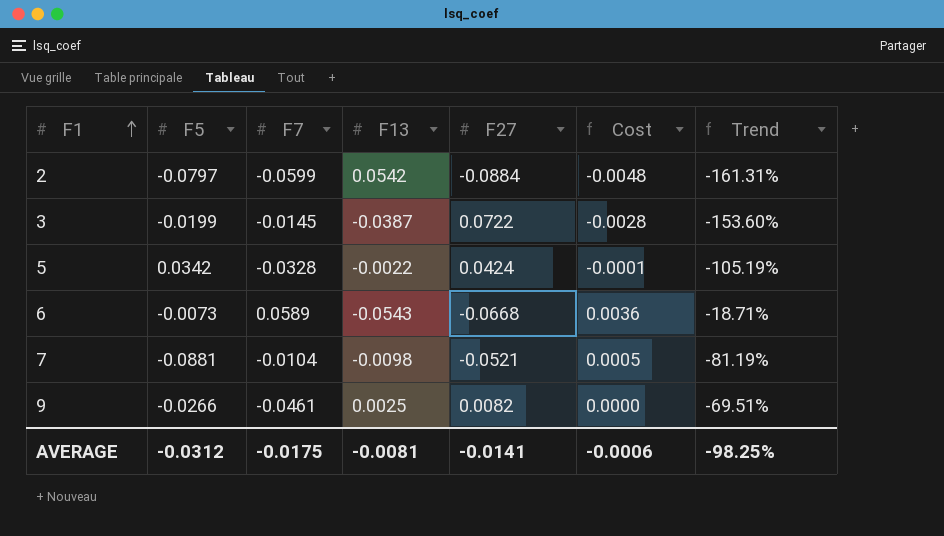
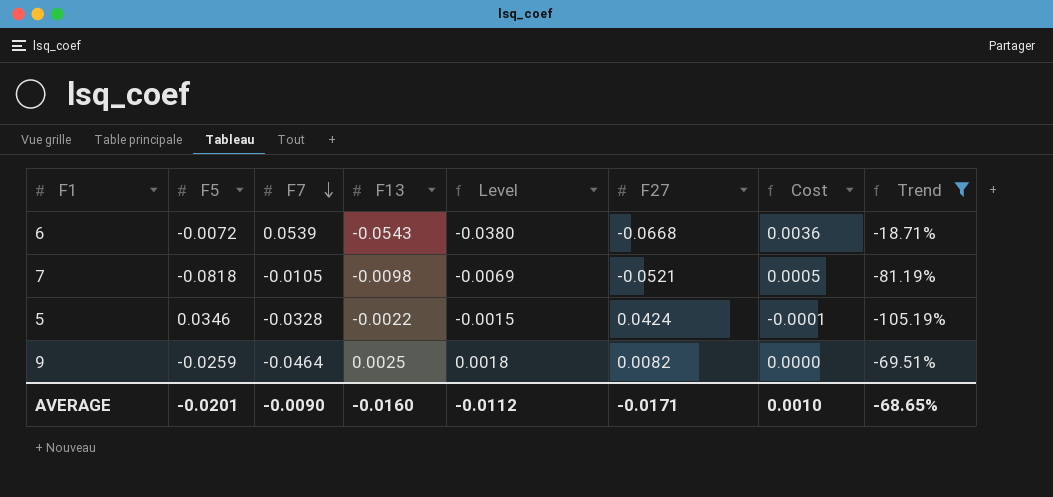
filter: none -> Trend >= -105.19%
row order: F1 ascending -> F7 descending
column Level | formula: none -> [F13] * 0.7
6 | F5: -0.0073 -> -0.0072
6 | F7: 0.0589 -> 0.0539
7 | F5: -0.0881 -> -0.0818
7 | F7: -0.0104 -> -0.0105
5 | F5: 0.0342 -> 0.0346
9 | F5: -0.0266 -> -0.0259
9 | F7: -0.0461 -> -0.0464
AVERAGE | F5: -0.0312 -> -0.0201
AVERAGE | F7: -0.0175 -> -0.0090
AVERAGE | F13: -0.0081 -> -0.0160
AVERAGE | F27: -0.0141 -> -0.0171
AVERAGE | Cost: -0.0006 -> 0.0010
AVERAGE | Trend: -98.25% -> -68.65%

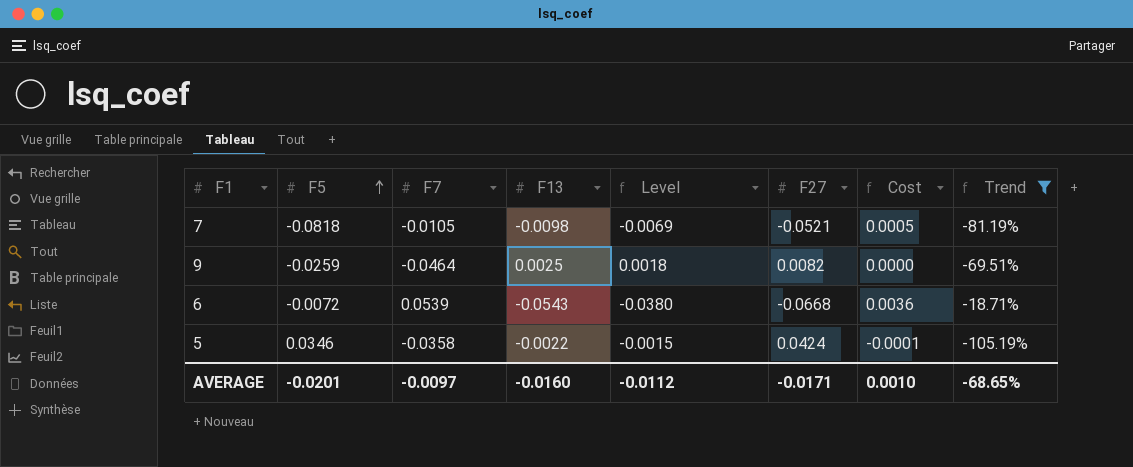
row order: F7 descending -> F5 ascending
5 | F7: -0.0328 -> -0.0358
AVERAGE | F7: -0.0090 -> -0.0097

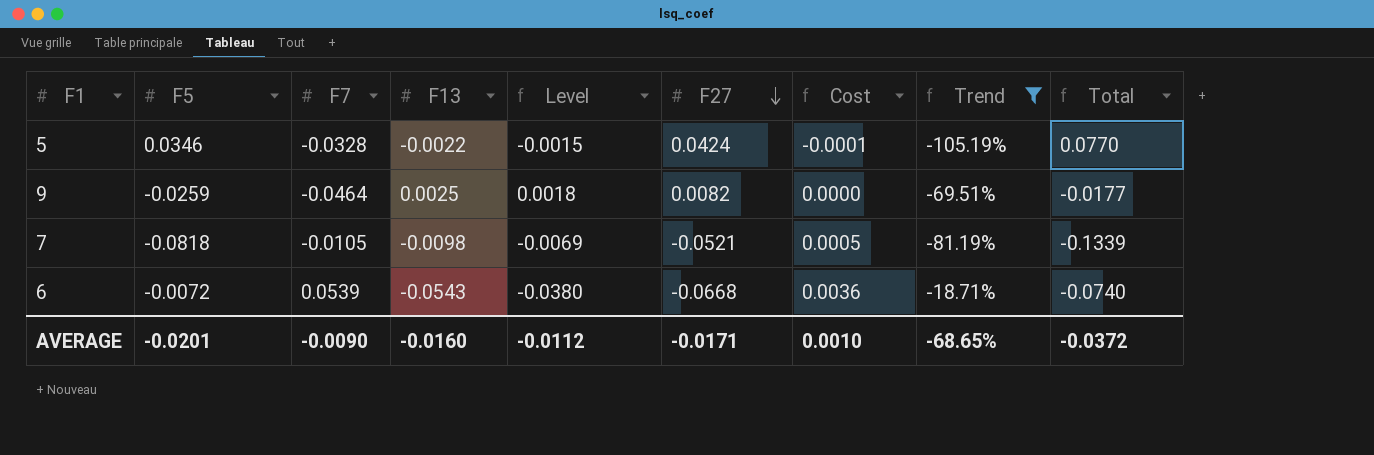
row order: F5 ascending -> F27 descending
column Total | formula: none -> [F5] + [F27]
5 | F7: -0.0358 -> -0.0328
AVERAGE | F7: -0.0097 -> -0.0090

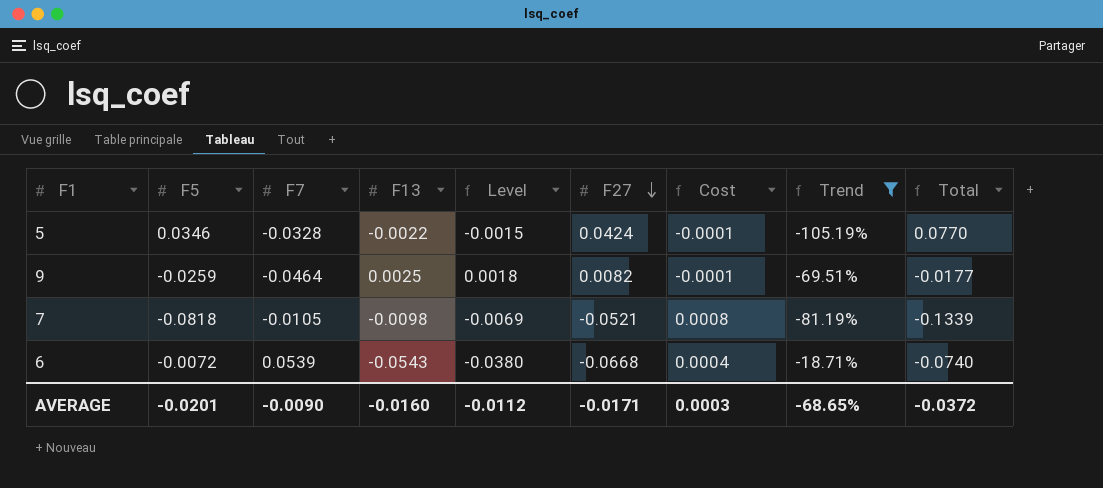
column Cost | formula: [F13] * [F27] -> [F5] * [F13]
AVERAGE | Cost: 0.0010 -> 0.0003

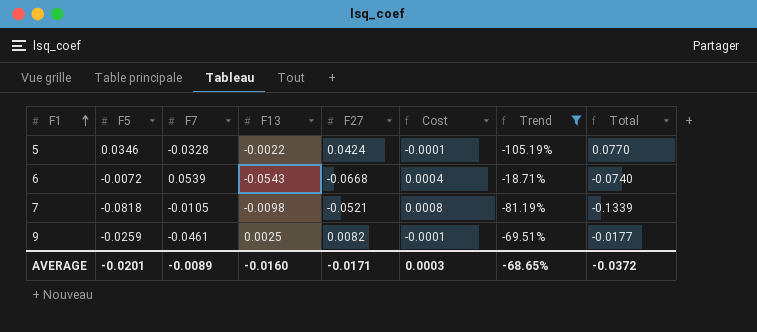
row order: F27 descending -> F1 ascending
column Level | formula: [F13] * 0.7 -> none
9 | F7: -0.0464 -> -0.0461
AVERAGE | F7: -0.0090 -> -0.0089

